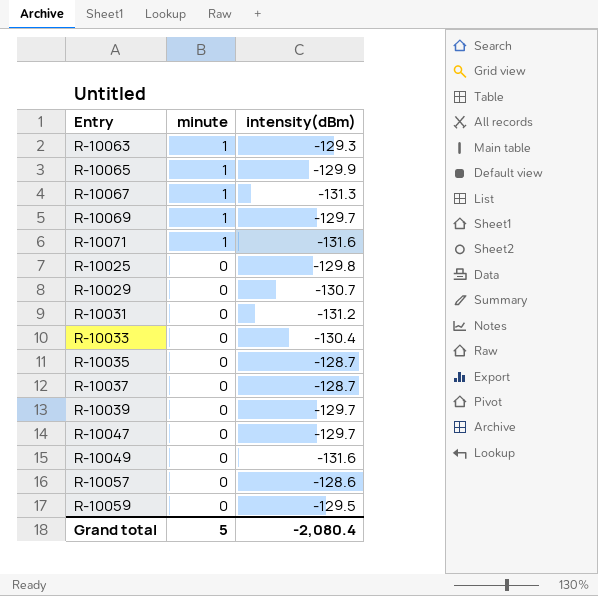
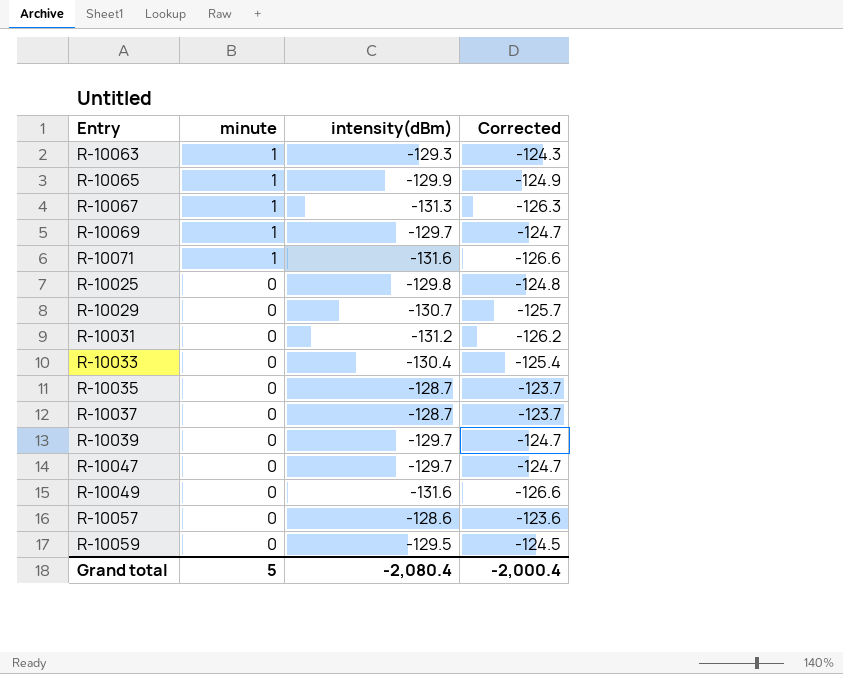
column Corrected | formula: none -> [intensity(dBm)] + 5

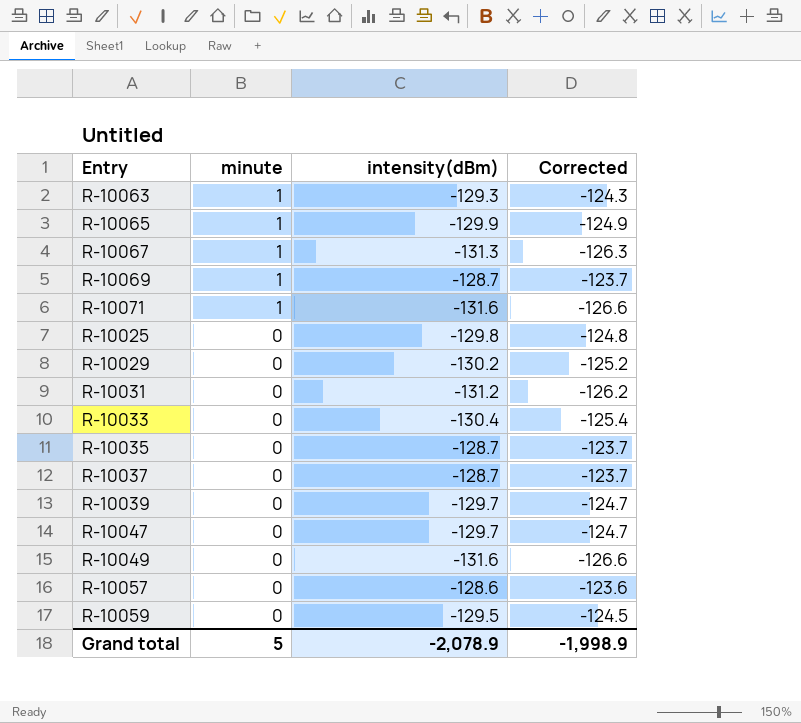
R-10069 | intensity(dBm): -129.7 -> -128.7
R-10069 | Corrected: -124.7 -> -123.7
R-10029 | intensity(dBm): -130.7 -> -130.2
R-10029 | Corrected: -125.7 -> -125.2
Grand total | intensity(dBm): -2,080.4 -> -2,078.9
Grand total | Corrected: -2,000.4 -> -1,998.9

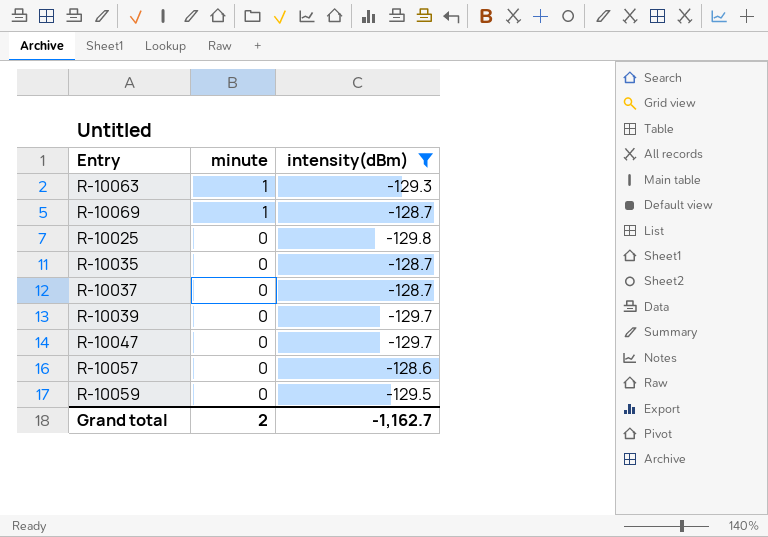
filter: none -> intensity(dBm) >= -129.8
column Corrected | formula: [intensity(dBm)] + 5 -> none
Grand total | minute: 5 -> 2
Grand total | intensity(dBm): -2,078.9 -> -1,162.7

